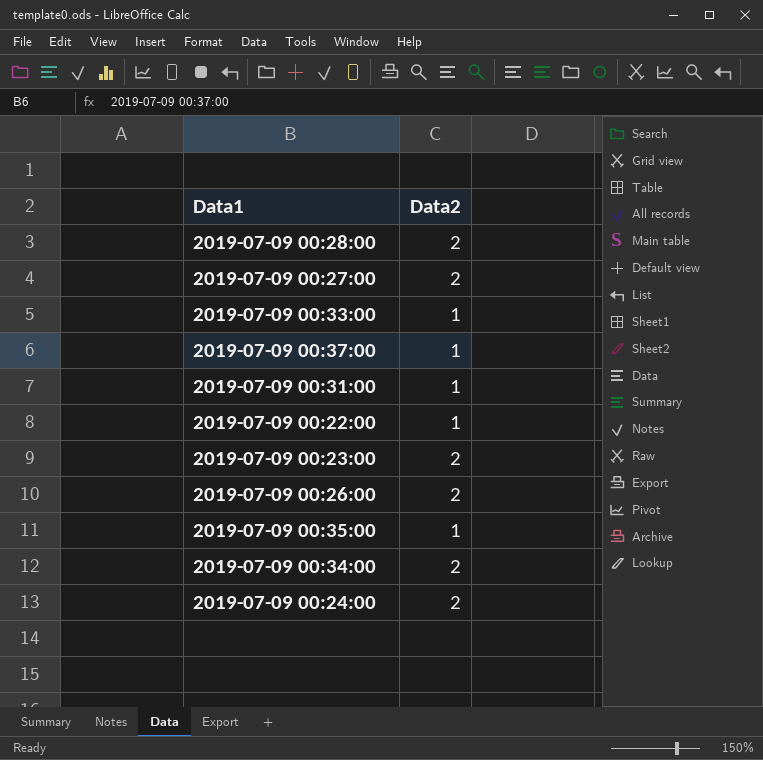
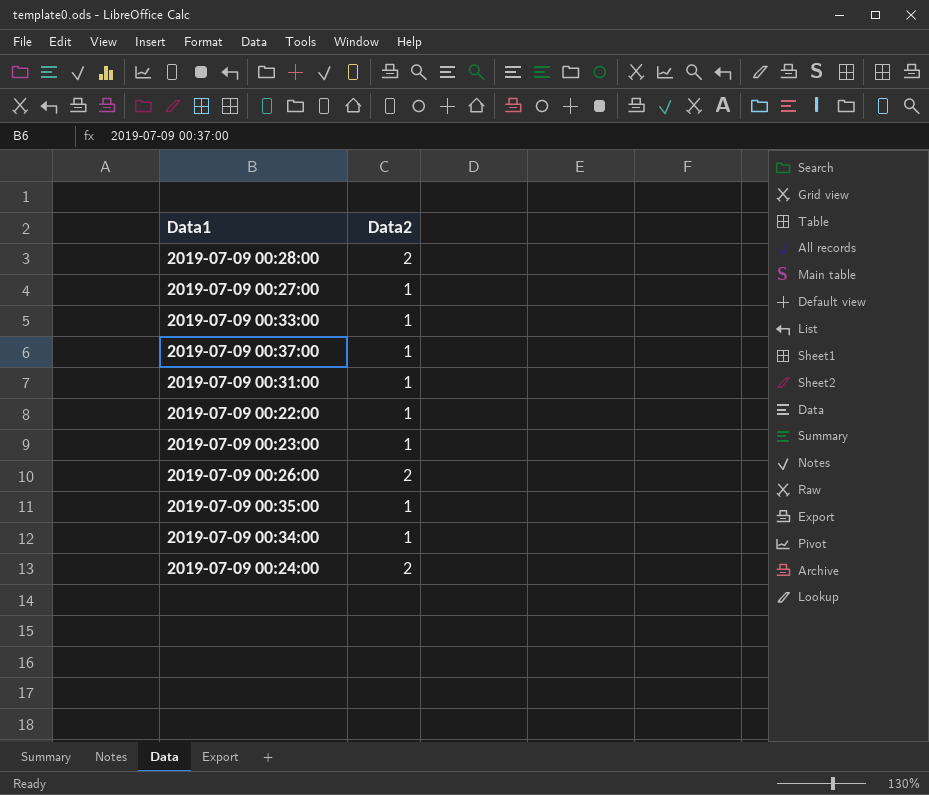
2019-07-09 00:27:00 | Data2: 2 -> 1
2019-07-09 00:23:00 | Data2: 2 -> 1
2019-07-09 00:34:00 | Data2: 2 -> 1

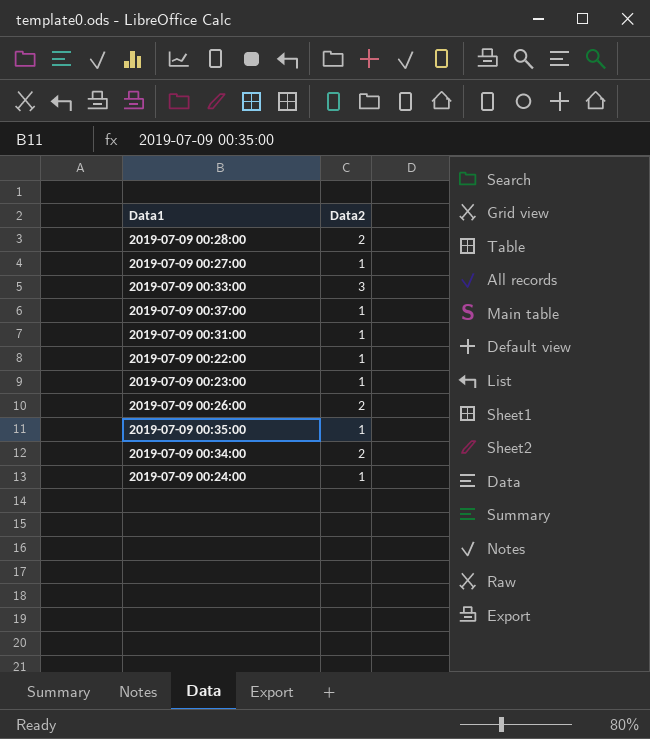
2019-07-09 00:33:00 | Data2: 1 -> 3
2019-07-09 00:34:00 | Data2: 1 -> 2
2019-07-09 00:24:00 | Data2: 2 -> 1

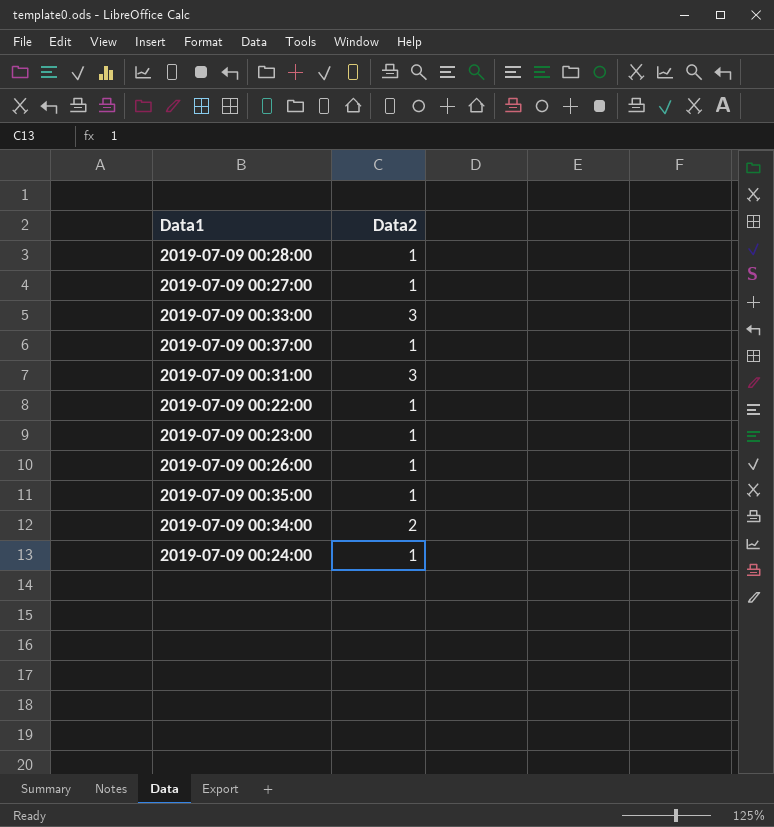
2019-07-09 00:28:00 | Data2: 2 -> 1
2019-07-09 00:31:00 | Data2: 1 -> 3
2019-07-09 00:26:00 | Data2: 2 -> 1

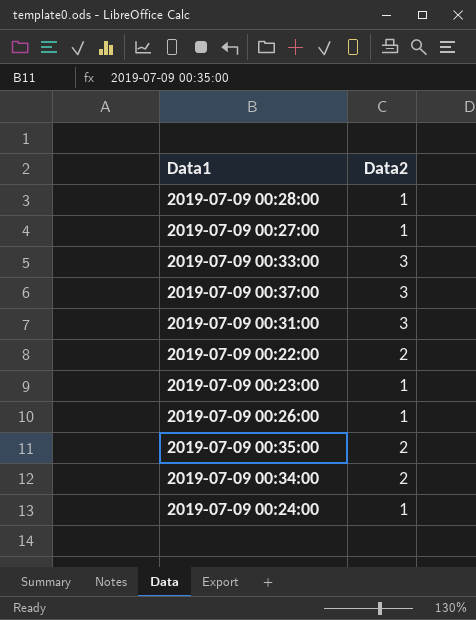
2019-07-09 00:37:00 | Data2: 1 -> 3
2019-07-09 00:22:00 | Data2: 1 -> 2
2019-07-09 00:35:00 | Data2: 1 -> 2

